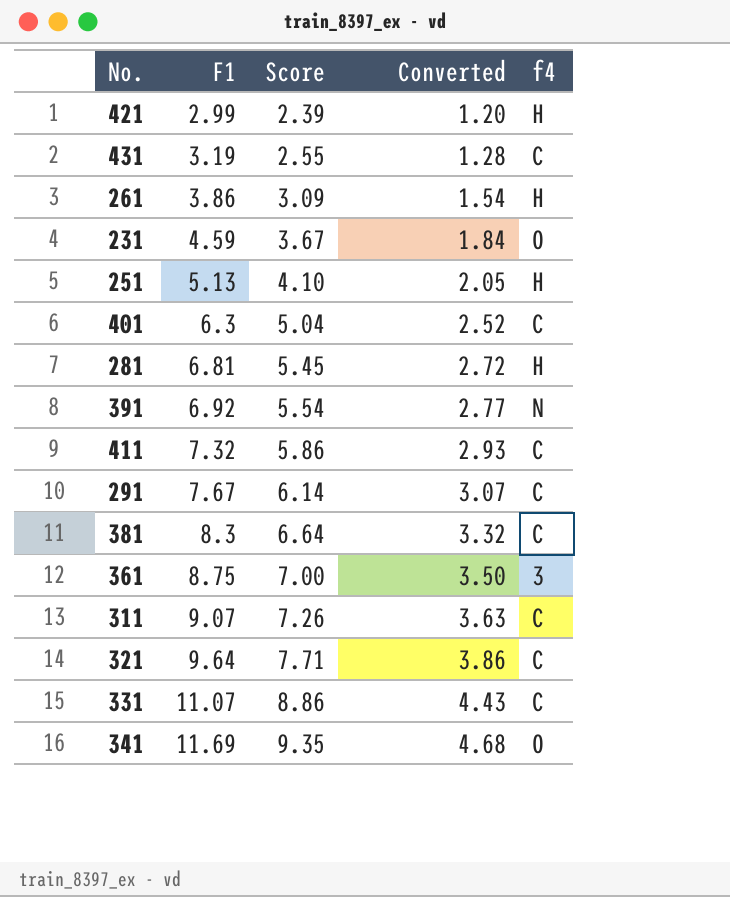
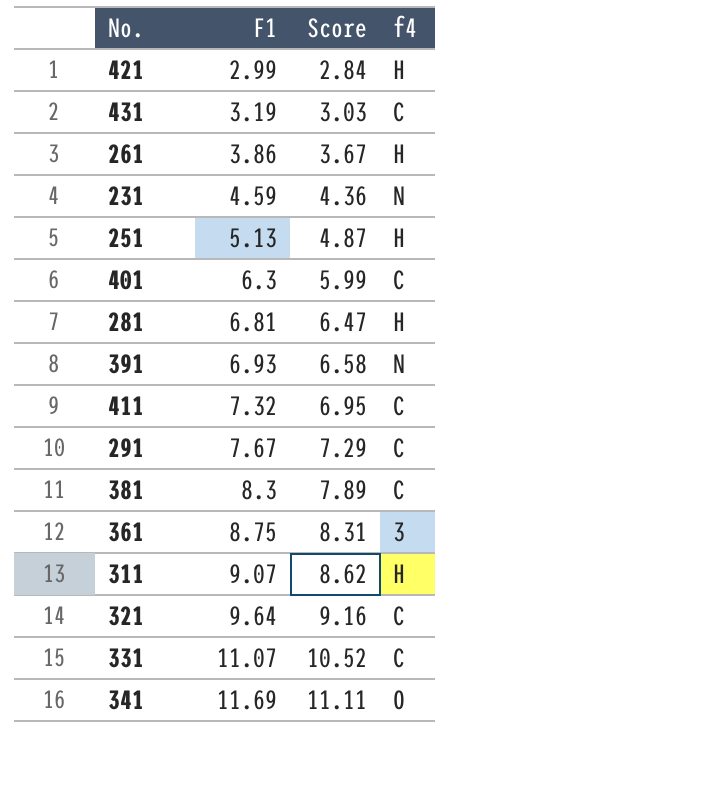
column Converted | formula: [F1] * 0.4 -> none
column Score | formula: [F1] * 0.8 -> [F1] * 0.95
231 | f4: O -> N
391 | F1: 6.92 -> 6.93
311 | f4: C -> H

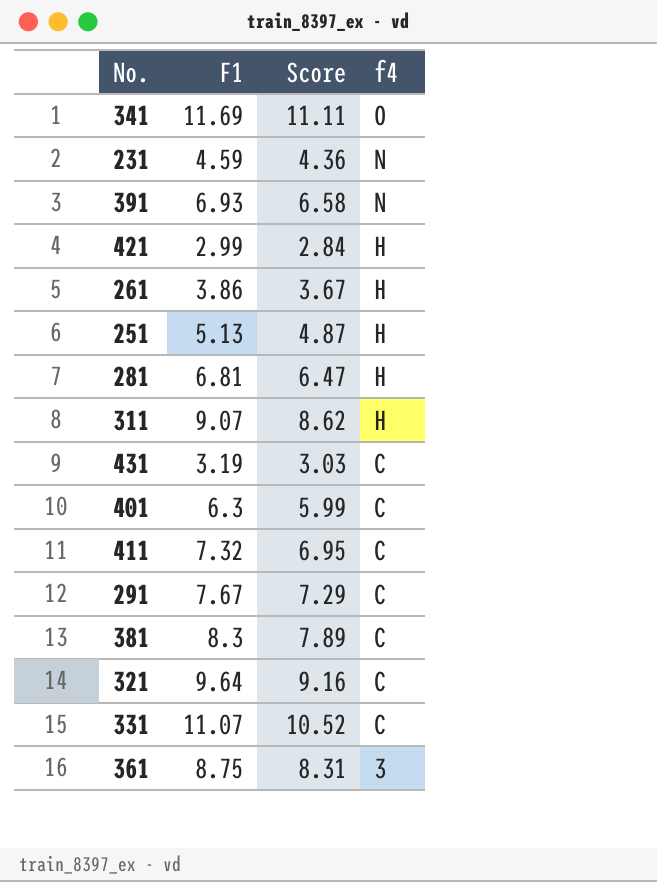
row order: F1 ascending -> f4 descending

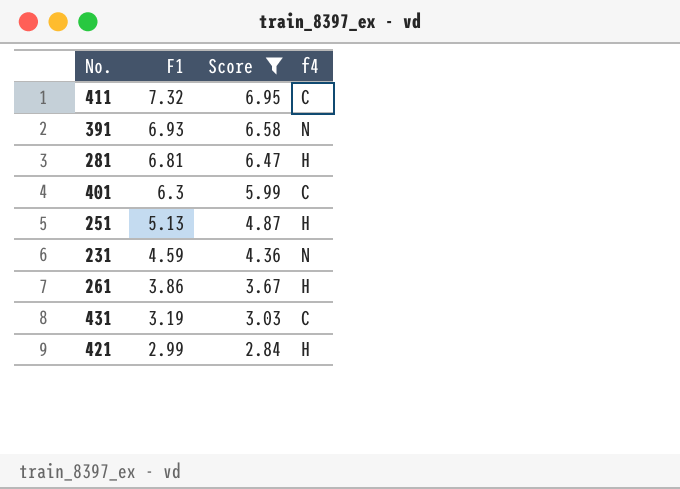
filter: none -> Score <= 6.95
row order: f4 descending -> F1 descending

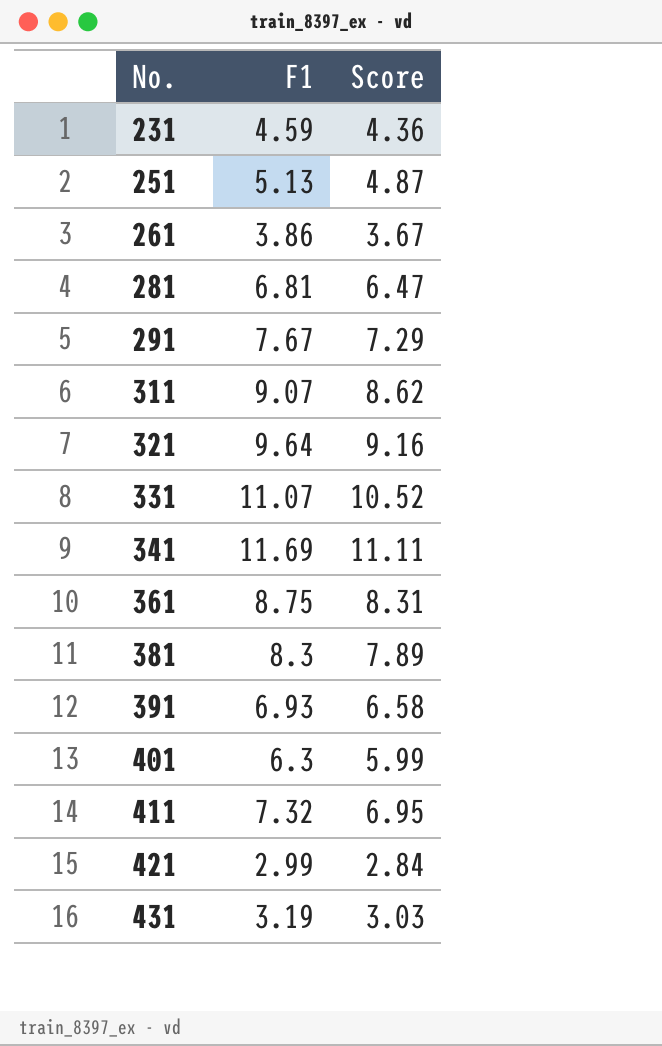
filter: Score <= 6.95 -> none
row order: F1 descending -> No. ascending
column f4 | position: 4 -> none

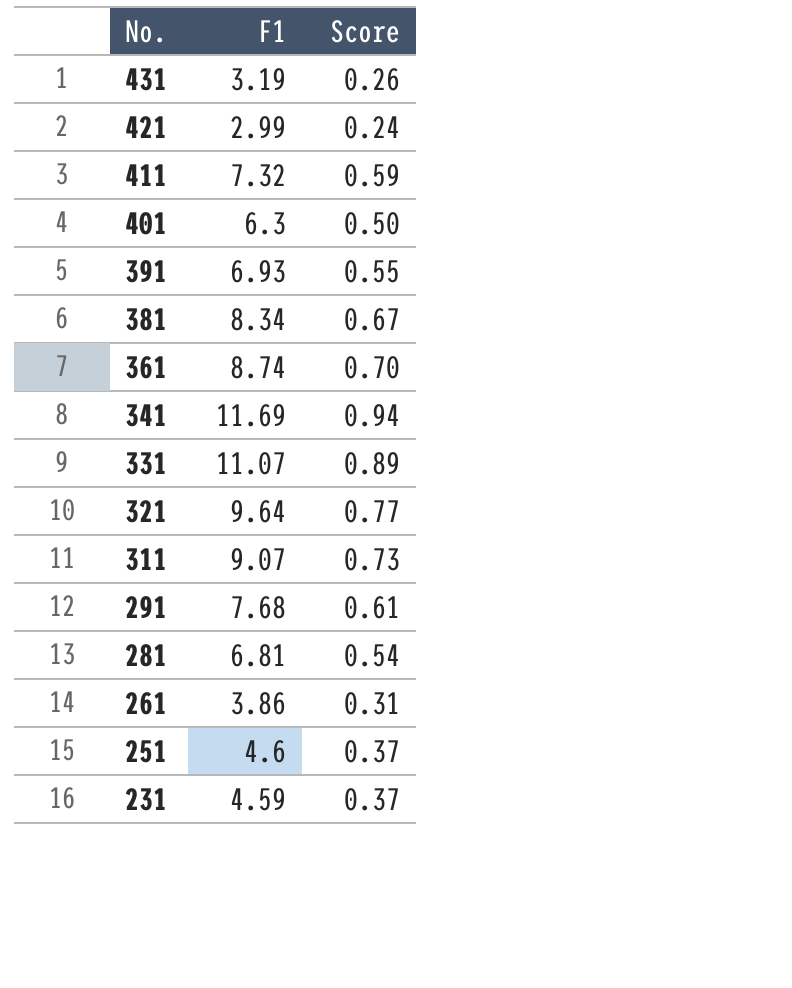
row order: No. ascending -> No. descending
column Score | formula: [F1] * 0.95 -> [F1] * 0.08
381 | F1: 8.3 -> 8.34
361 | F1: 8.75 -> 8.74
291 | F1: 7.67 -> 7.68
251 | F1: 5.13 -> 4.6

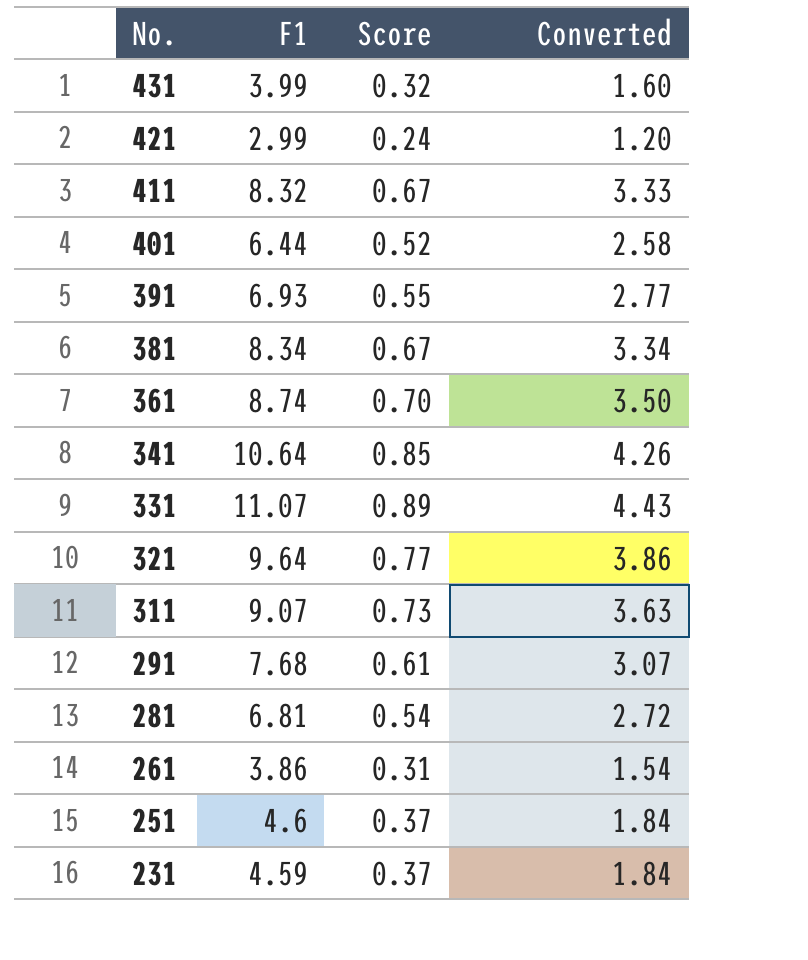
column Converted | formula: none -> [F1] * 0.4
431 | F1: 3.19 -> 3.99
431 | Score: 0.26 -> 0.32
411 | F1: 7.32 -> 8.32
411 | Score: 0.59 -> 0.67
401 | F1: 6.3 -> 6.44
401 | Score: 0.50 -> 0.52
341 | F1: 11.69 -> 10.64
341 | Score: 0.94 -> 0.85

